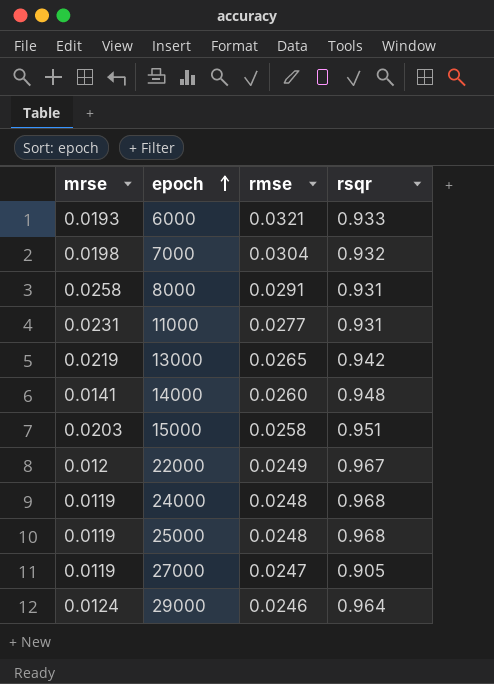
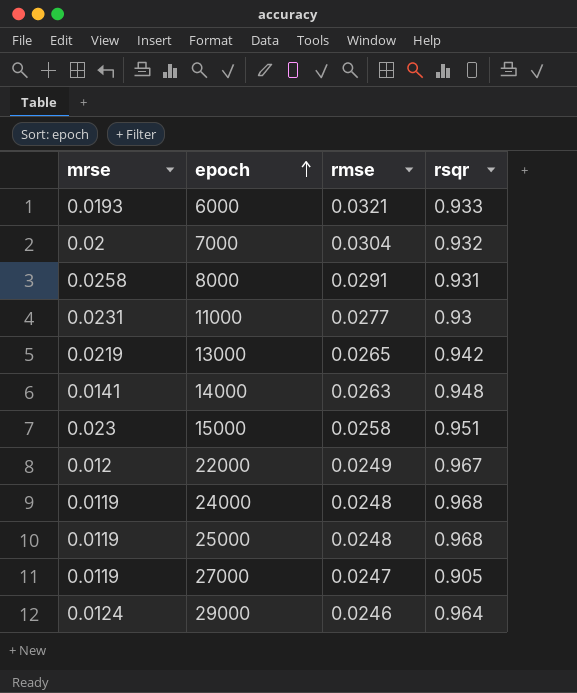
7000 | mrse: 0.0198 -> 0.02
11000 | rsqr: 0.931 -> 0.93
14000 | rmse: 0.0260 -> 0.0263
15000 | mrse: 0.0203 -> 0.023

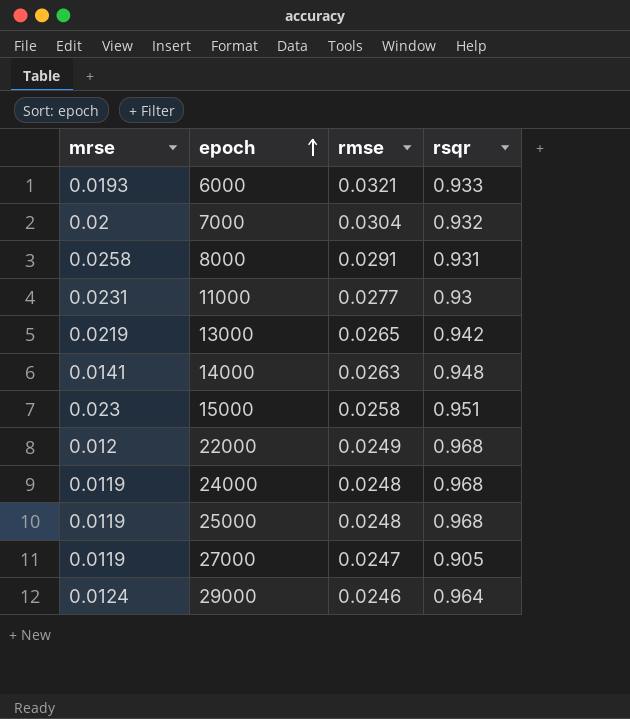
22000 | rsqr: 0.967 -> 0.968

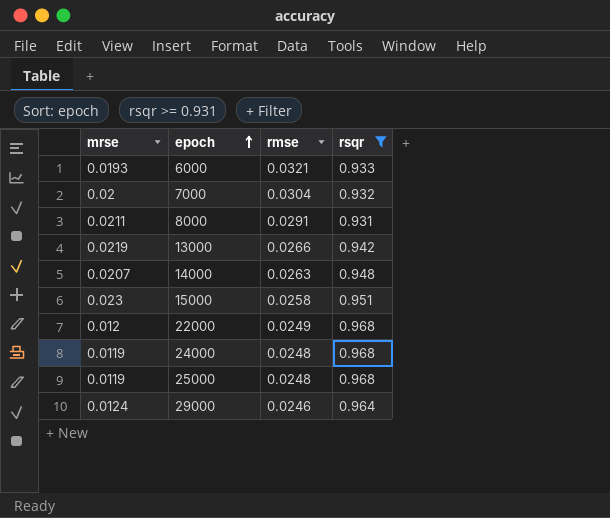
filter: none -> rsqr >= 0.931
8000 | mrse: 0.0258 -> 0.0211
13000 | rmse: 0.0265 -> 0.0266
14000 | mrse: 0.0141 -> 0.0207

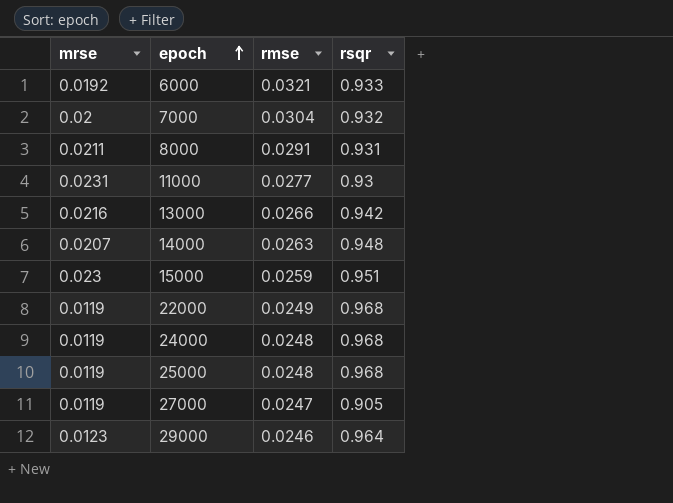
filter: rsqr >= 0.931 -> none
6000 | mrse: 0.0193 -> 0.0192
13000 | mrse: 0.0219 -> 0.0216
15000 | rmse: 0.0258 -> 0.0259
22000 | mrse: 0.012 -> 0.0119
29000 | mrse: 0.0124 -> 0.0123

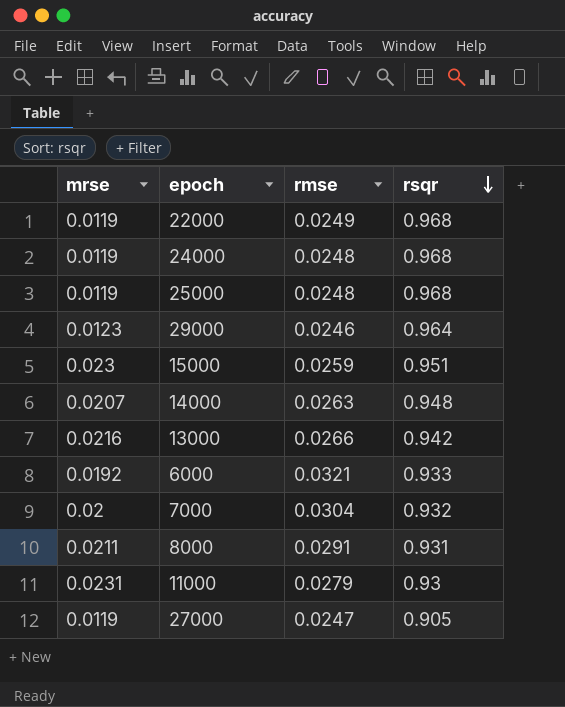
row order: epoch ascending -> rsqr descending
11000 | rmse: 0.0277 -> 0.0279

